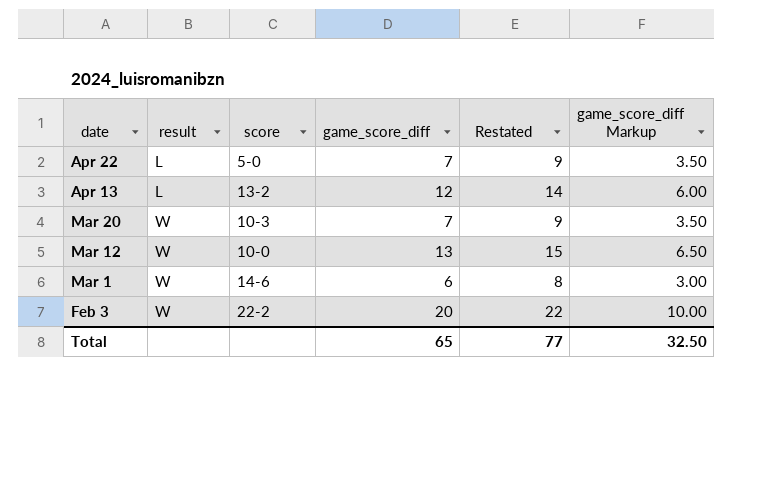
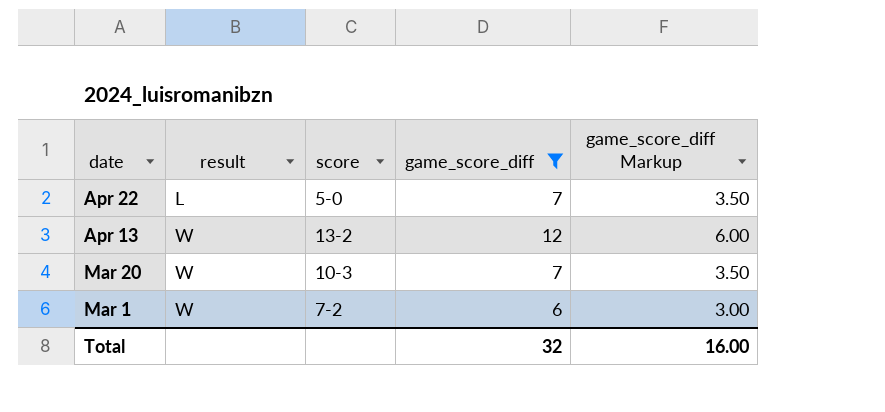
filter: none -> game_score_diff <= 12
column Restated | formula: [game_score_diff] + 2 -> none
Apr 13 | result: L -> W
Mar 1 | score: 14-6 -> 7-2
Total | game_score_diff: 65 -> 32
Total | game_score_diff Markup: 32.50 -> 16.00

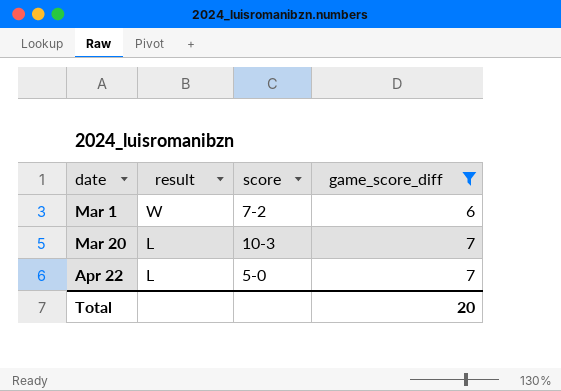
row order: date descending -> date ascending
column game_score_diff Markup | formula: [game_score_diff] * 0.5 -> none
row Apr 13: W | 13-2 | 12 | 6.00 -> none
Mar 20 | result: W -> L
Total | game_score_diff: 32 -> 20

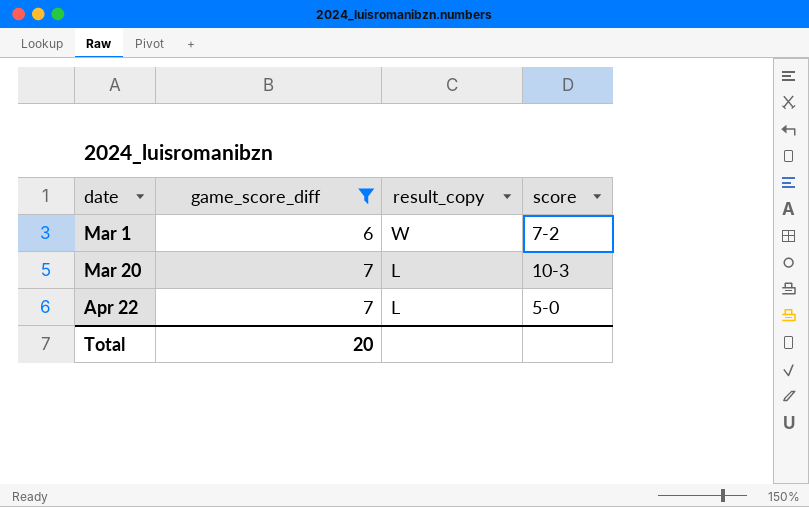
column game_score_diff | position: 4 -> 2
column name: result -> result_copy

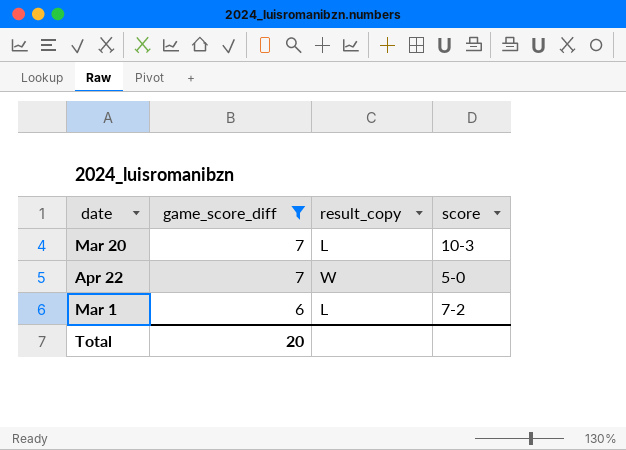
row order: date ascending -> game_score_diff descending
Apr 22 | result_copy: L -> W
Mar 1 | result_copy: W -> L

